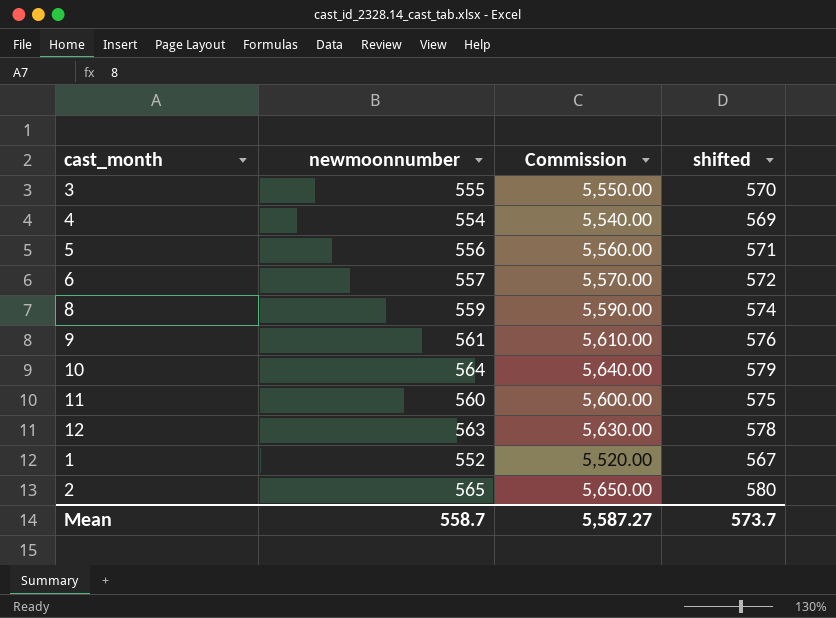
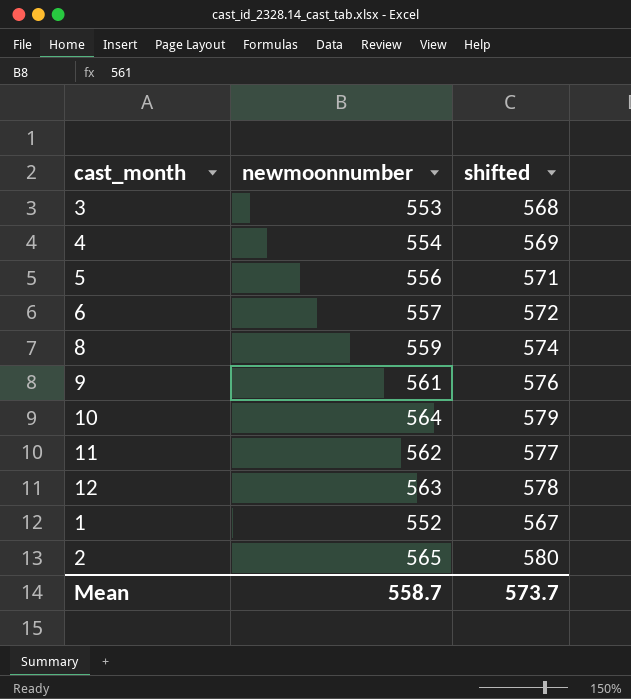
column Commission | formula: [newmoonnumber] * 10 -> none
3 | newmoonnumber: 555 -> 553
3 | shifted: 570 -> 568
11 | newmoonnumber: 560 -> 562
11 | shifted: 575 -> 577

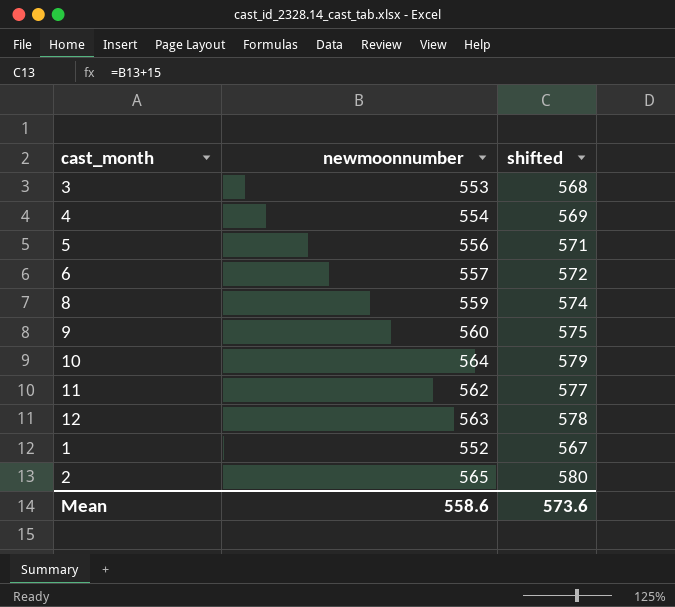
9 | newmoonnumber: 561 -> 560
9 | shifted: 576 -> 575
Mean | newmoonnumber: 558.7 -> 558.6
Mean | shifted: 573.7 -> 573.6

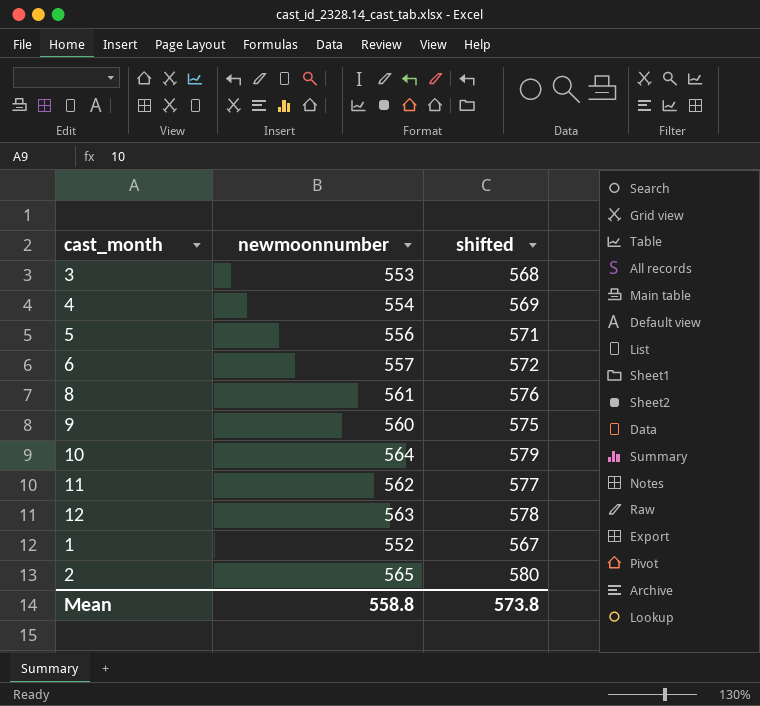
8 | newmoonnumber: 559 -> 561
8 | shifted: 574 -> 576
Mean | newmoonnumber: 558.6 -> 558.8
Mean | shifted: 573.6 -> 573.8

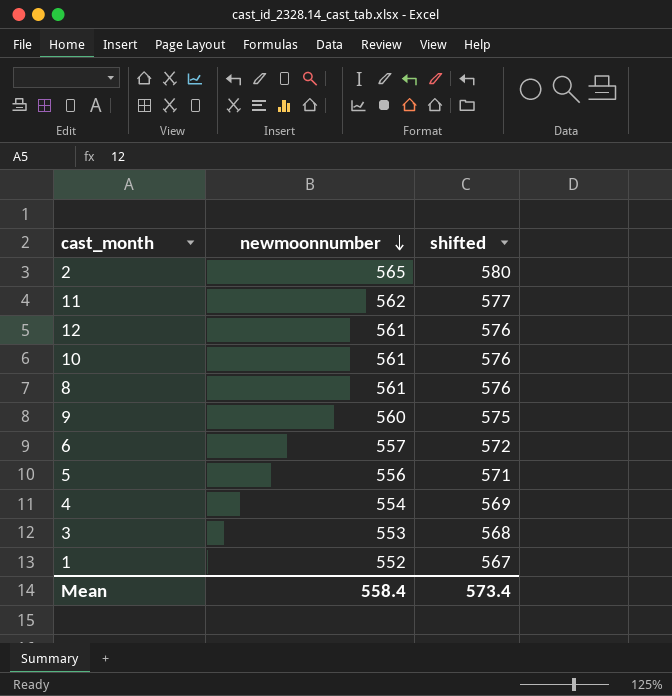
row order: none -> newmoonnumber descending
12 | newmoonnumber: 563 -> 561
12 | shifted: 578 -> 576
10 | newmoonnumber: 564 -> 561
10 | shifted: 579 -> 576
Mean | newmoonnumber: 558.8 -> 558.4
Mean | shifted: 573.8 -> 573.4

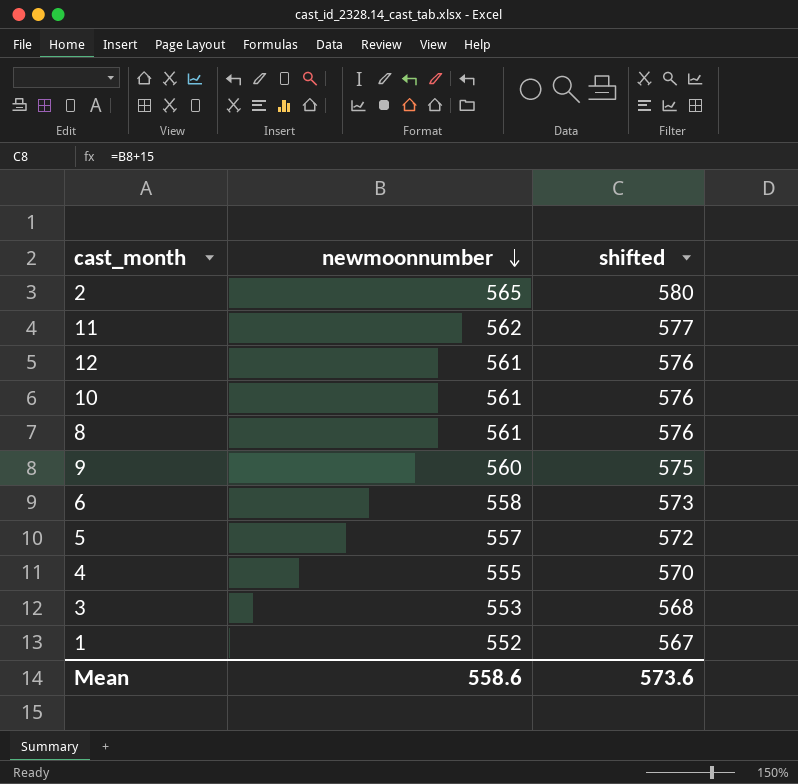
6 | newmoonnumber: 557 -> 558
6 | shifted: 572 -> 573
5 | newmoonnumber: 556 -> 557
5 | shifted: 571 -> 572
4 | newmoonnumber: 554 -> 555
4 | shifted: 569 -> 570
Mean | newmoonnumber: 558.4 -> 558.6
Mean | shifted: 573.4 -> 573.6

